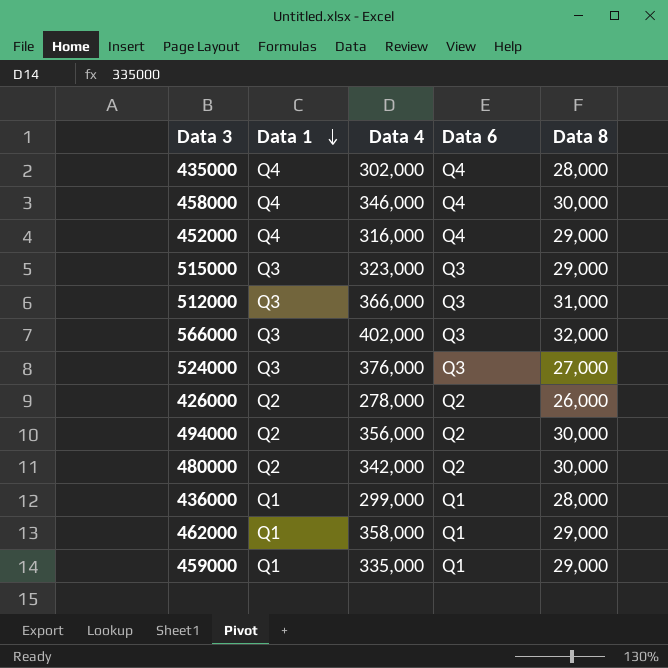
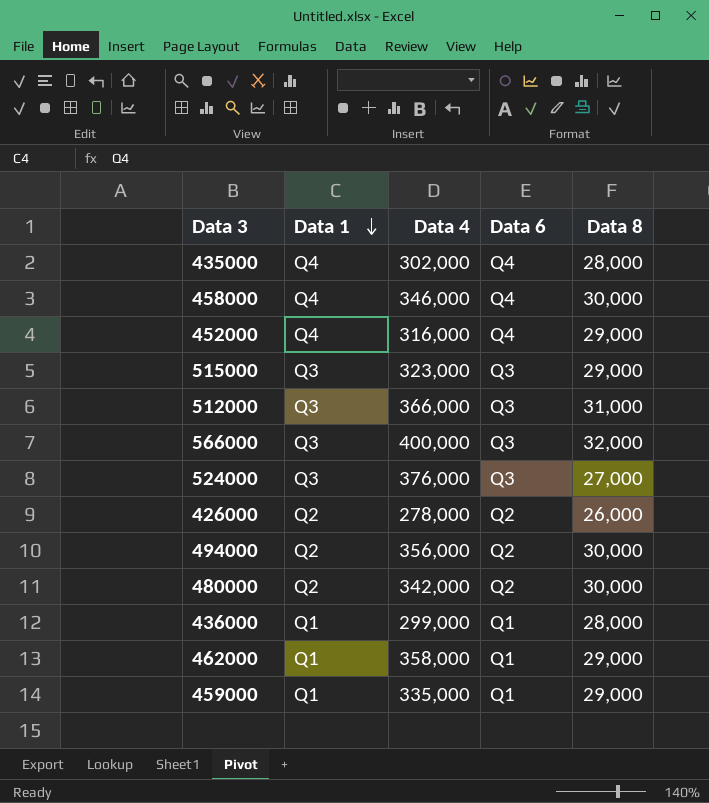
566000 | Data 4: 402,000 -> 400,000

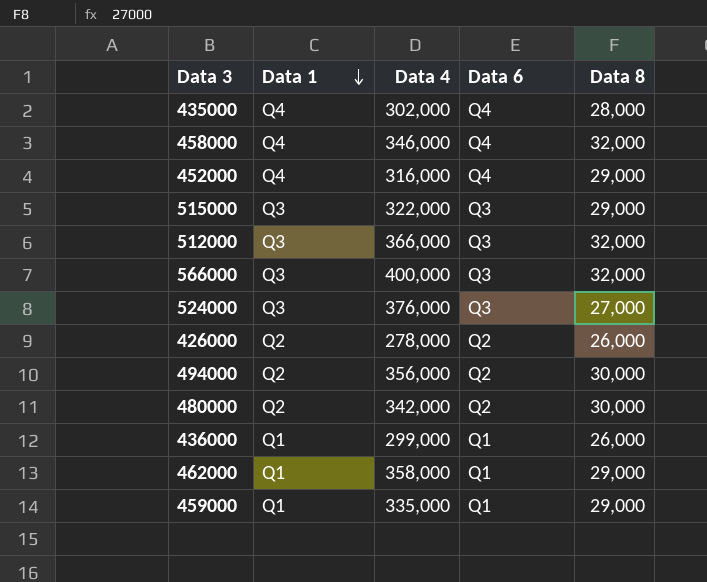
458000 | Data 8: 30,000 -> 32,000
515000 | Data 4: 323,000 -> 322,000
512000 | Data 8: 31,000 -> 32,000
436000 | Data 8: 28,000 -> 26,000

